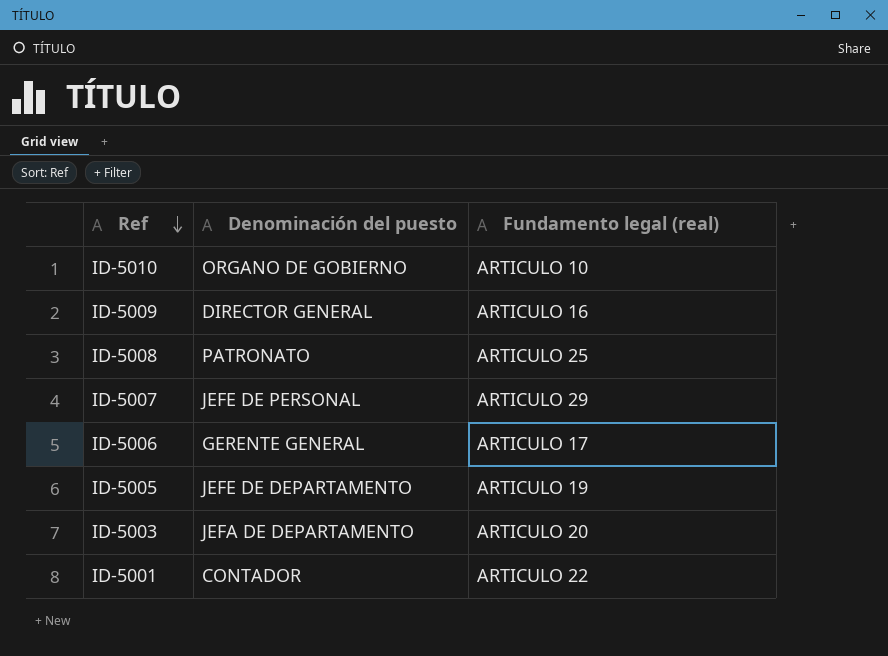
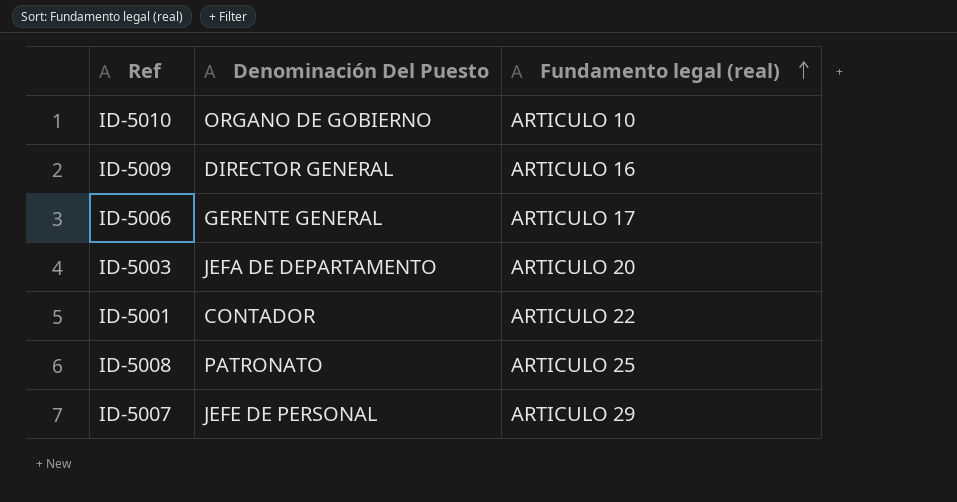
row order: Ref descending -> Fundamento legal (real) ascending
column name: Denominación del puesto -> Denominación Del Puesto
row ID-5005: JEFE DE DEPARTAMENTO | ARTICULO 19 -> none

